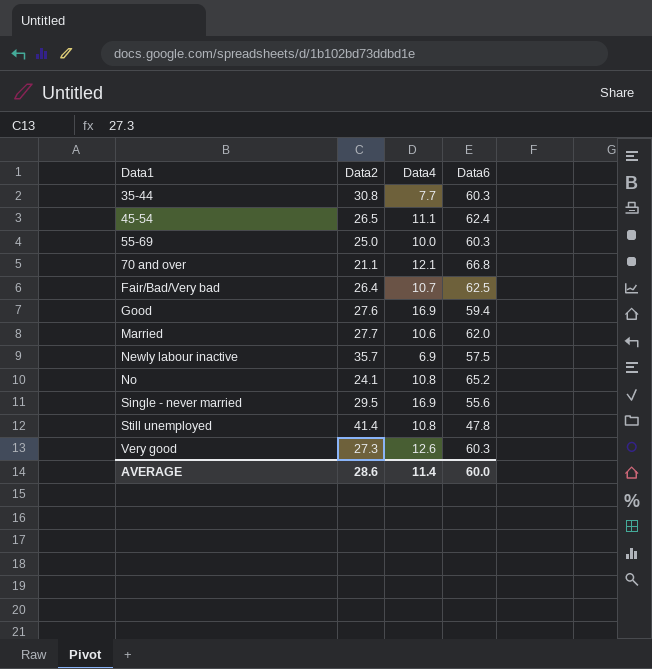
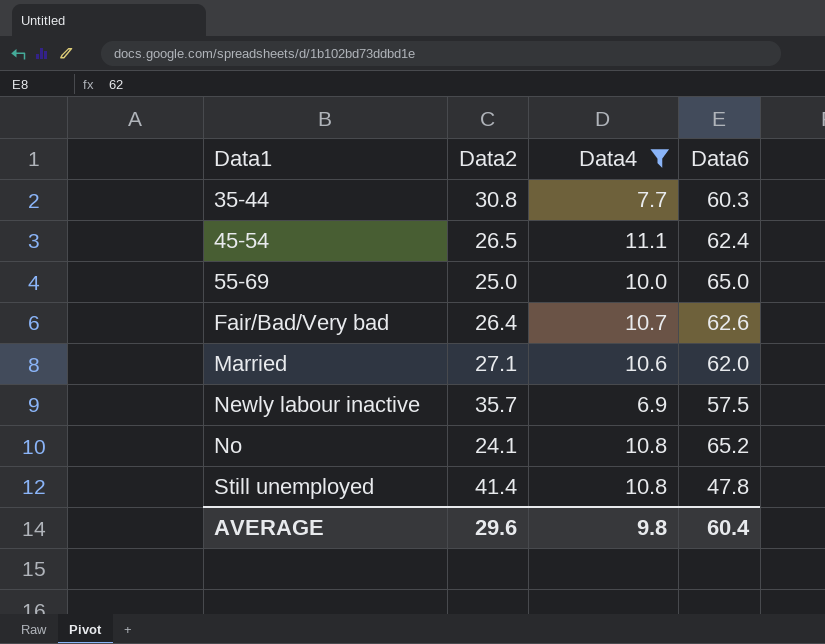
filter: none -> Data4 <= 11.1
55-69 | Data6: 60.3 -> 65.0
Fair/Bad/Very bad | Data6: 62.5 -> 62.6
Married | Data2: 27.7 -> 27.1
AVERAGE | Data2: 28.6 -> 29.6
AVERAGE | Data4: 11.4 -> 9.8
AVERAGE | Data6: 60.0 -> 60.4

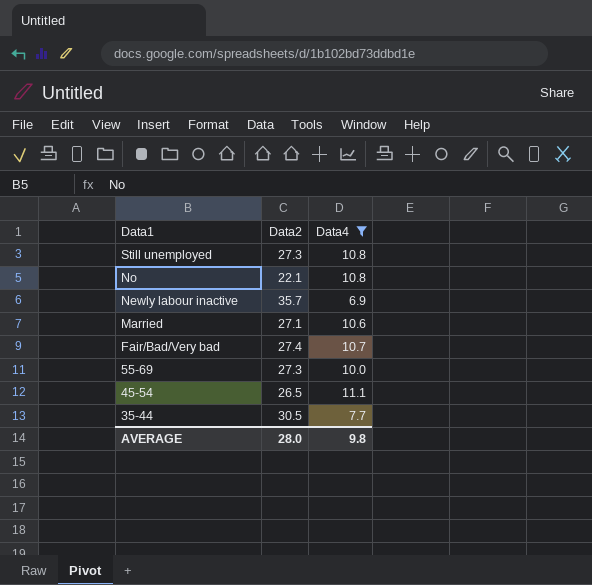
row order: Data1 ascending -> Data1 descending
column Data6 | position: 4 -> none
Still unemployed | Data2: 41.4 -> 27.3
No | Data2: 24.1 -> 22.1
Fair/Bad/Very bad | Data2: 26.4 -> 27.4
55-69 | Data2: 25.0 -> 27.3
35-44 | Data2: 30.8 -> 30.5
AVERAGE | Data2: 29.6 -> 28.0

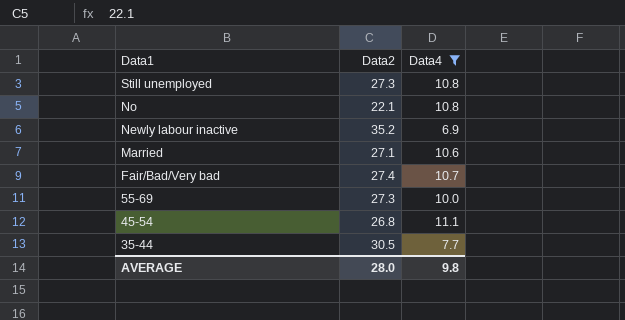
Newly labour inactive | Data2: 35.7 -> 35.2
45-54 | Data2: 26.5 -> 26.8

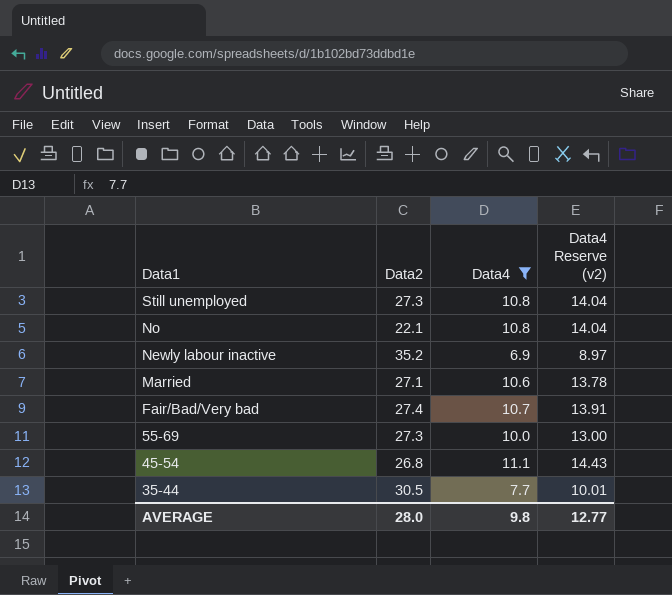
column Data4 Reserve (v2) | formula: none -> [Data4] * 1.3

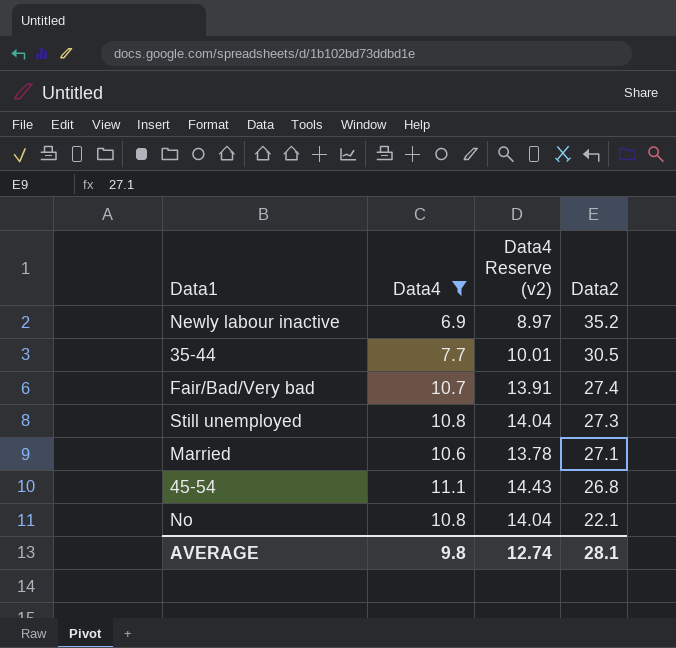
row order: Data1 descending -> Data2 descending
column Data2 | position: 2 -> 4
row 55-69: 27.3 | 10.0 | 13.00 -> none
AVERAGE | Data4 Reserve (v2): 12.77 -> 12.74
AVERAGE | Data2: 28.0 -> 28.1

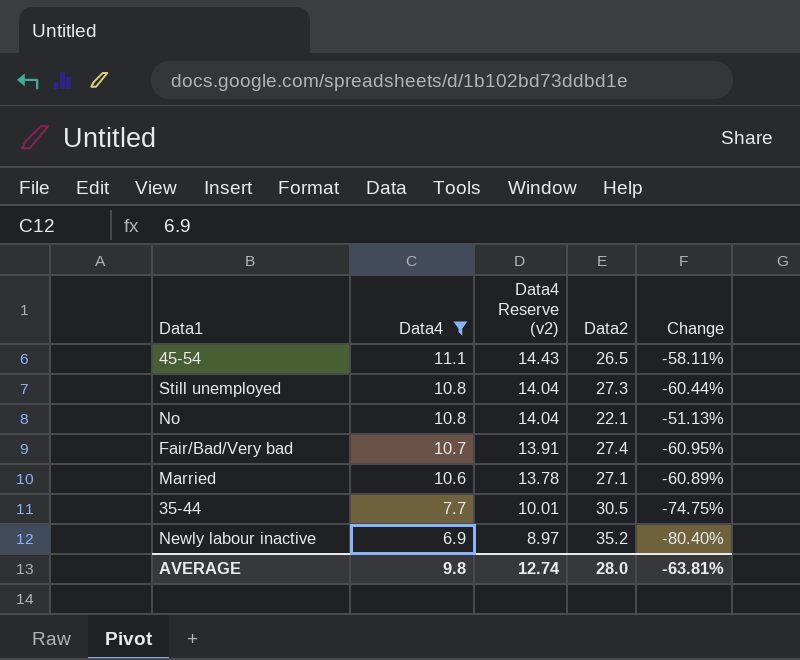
row order: Data2 descending -> Data4 descending
column Change | formula: none -> ([Data4] - [Data2]) / [Data2]
45-54 | Data2: 26.8 -> 26.5
AVERAGE | Data2: 28.1 -> 28.0

